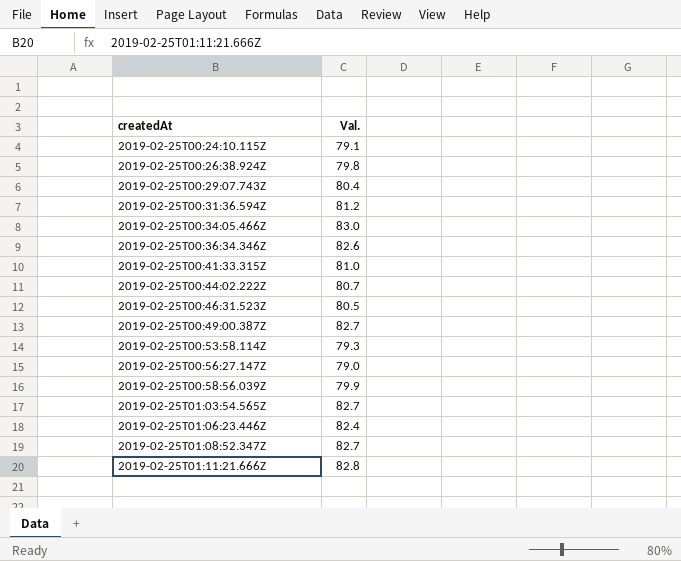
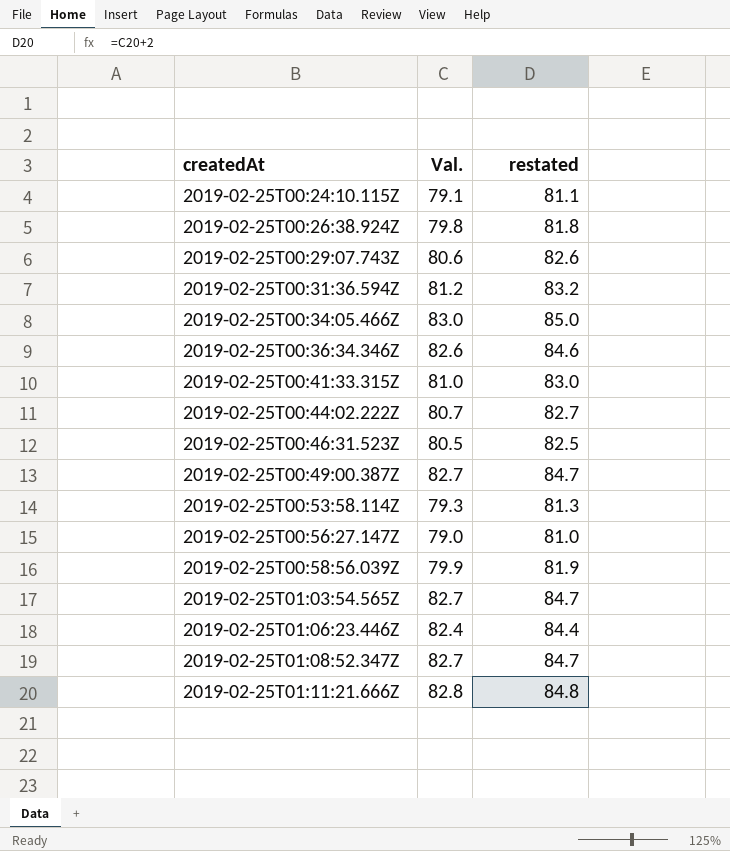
column restated | formula: none -> [Val.] + 2
2019-02-25T00:29:07.743Z | Val.: 80.4 -> 80.6

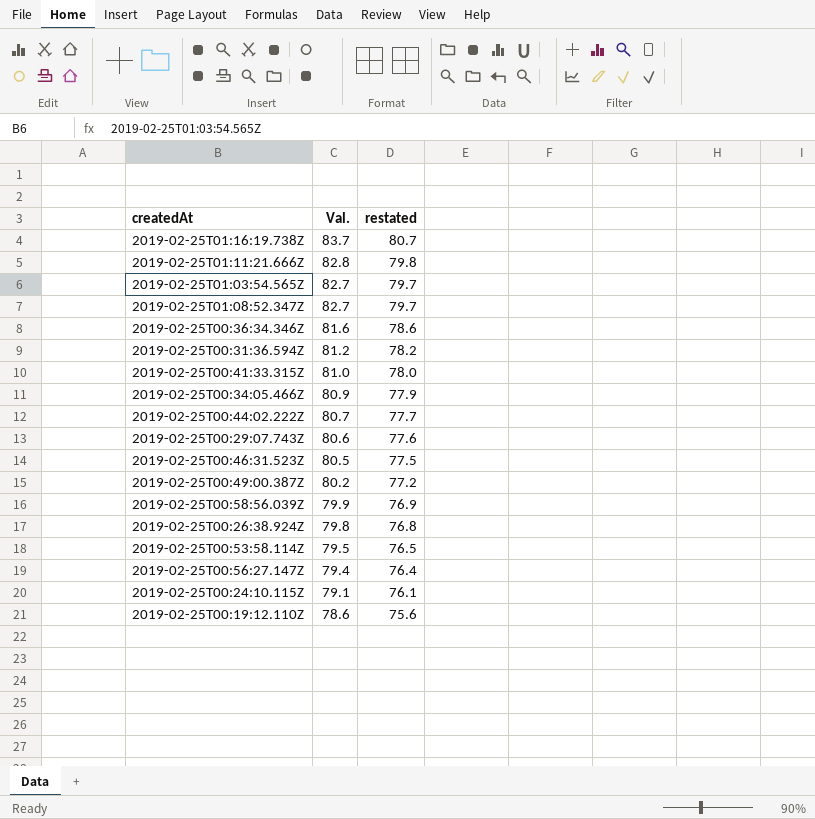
row order: createdAt ascending -> Val. descending
column restated | formula: [Val.] + 2 -> [Val.] - 3
row 2019-02-25T01:06:23.446Z: 82.4 | 84.4 -> none
row 2019-02-25T01:16:19.738Z: none -> 83.7 | 80.7
2019-02-25T00:36:34.346Z | Val.: 82.6 -> 81.6
2019-02-25T00:34:05.466Z | Val.: 83.0 -> 80.9
2019-02-25T00:49:00.387Z | Val.: 82.7 -> 80.2
2019-02-25T00:53:58.114Z | Val.: 79.3 -> 79.5
2019-02-25T00:56:27.147Z | Val.: 79.0 -> 79.4
row 2019-02-25T00:19:12.110Z: none -> 78.6 | 75.6

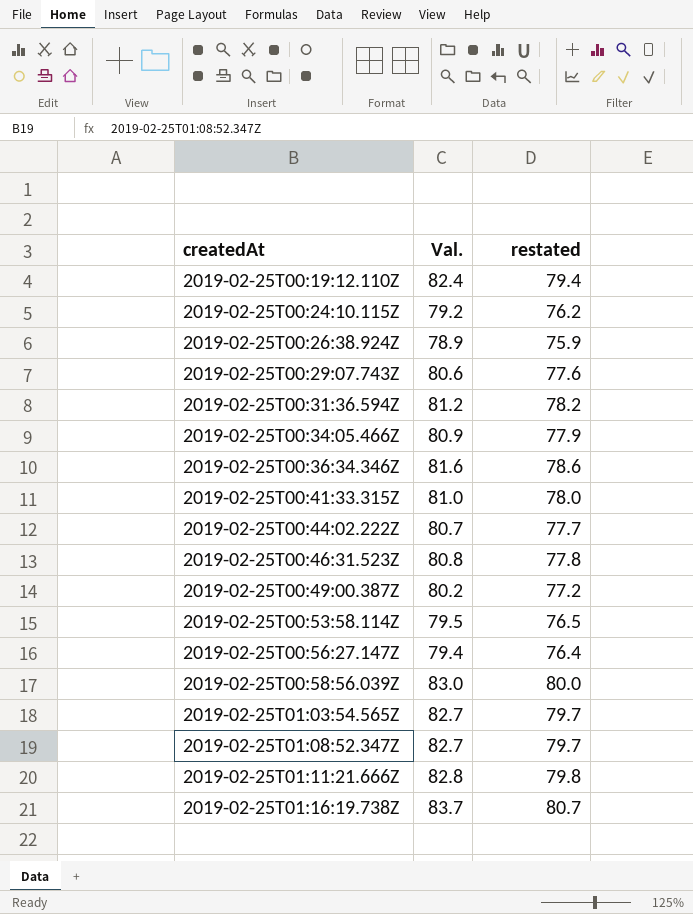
row order: Val. descending -> createdAt ascending
2019-02-25T00:19:12.110Z | Val.: 78.6 -> 82.4
2019-02-25T00:19:12.110Z | restated: 75.6 -> 79.4
2019-02-25T00:24:10.115Z | Val.: 79.1 -> 79.2
2019-02-25T00:24:10.115Z | restated: 76.1 -> 76.2
2019-02-25T00:26:38.924Z | Val.: 79.8 -> 78.9
2019-02-25T00:26:38.924Z | restated: 76.8 -> 75.9
2019-02-25T00:46:31.523Z | Val.: 80.5 -> 80.8
2019-02-25T00:46:31.523Z | restated: 77.5 -> 77.8
2019-02-25T00:58:56.039Z | Val.: 79.9 -> 83.0
2019-02-25T00:58:56.039Z | restated: 76.9 -> 80.0

